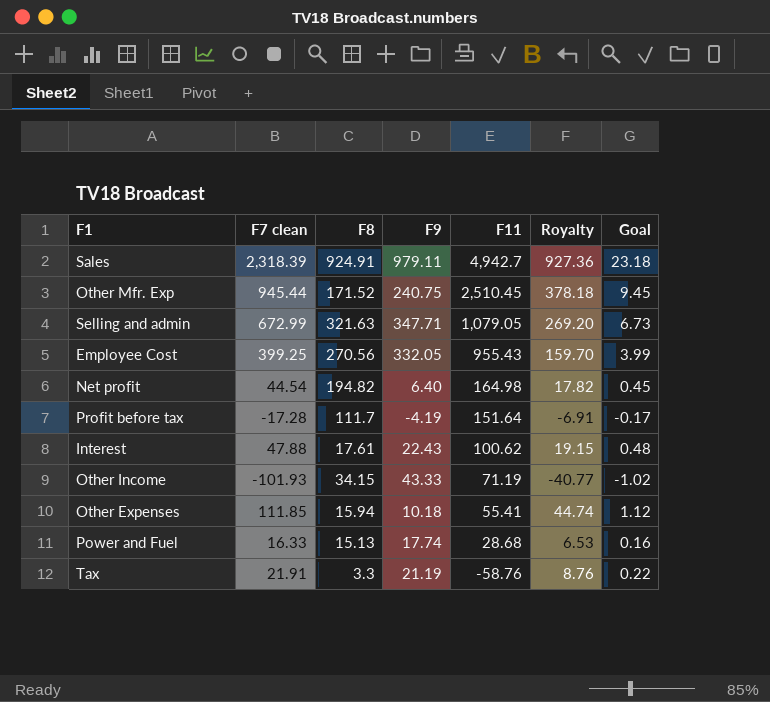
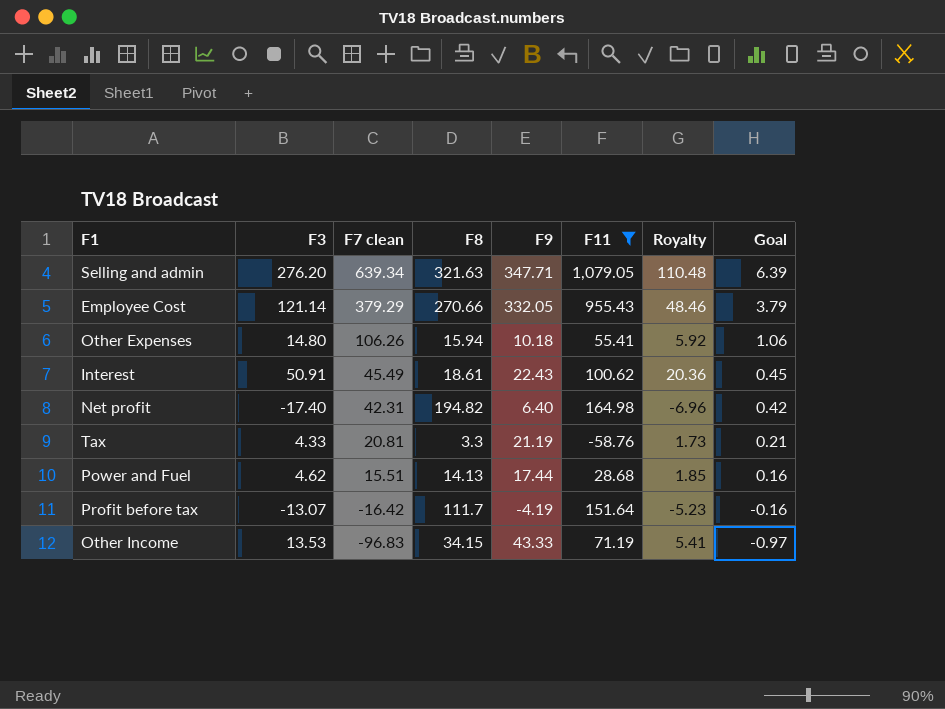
filter: none -> F11 <= 1,079.05
row order: F11 descending -> F7 clean descending
column F3 | position: none -> 2
column Royalty | formula: [F7 clean] * 0.4 -> [F3] * 0.4
Selling and admin | F7 clean: 672.99 -> 639.34
Selling and admin | Goal: 6.73 -> 6.39
Employee Cost | F7 clean: 399.25 -> 379.29
Employee Cost | F8: 270.56 -> 270.66
Employee Cost | Goal: 3.99 -> 3.79
Other Expenses | F7 clean: 111.85 -> 106.26
Other Expenses | Goal: 1.12 -> 1.06
Interest | F7 clean: 47.88 -> 45.49
Interest | F8: 17.61 -> 18.61
Interest | Goal: 0.48 -> 0.45
Net profit | F7 clean: 44.54 -> 42.31
Net profit | Goal: 0.45 -> 0.42
Tax | F7 clean: 21.91 -> 20.81
Tax | Goal: 0.22 -> 0.21
Power and Fuel | F7 clean: 16.33 -> 15.51
Power and Fuel | F8: 15.13 -> 14.13
Power and Fuel | F9: 17.74 -> 17.44
Profit before tax | F7 clean: -17.28 -> -16.42
Profit before tax | Goal: -0.17 -> -0.16
Other Income | F7 clean: -101.93 -> -96.83
Other Income | Goal: -1.02 -> -0.97

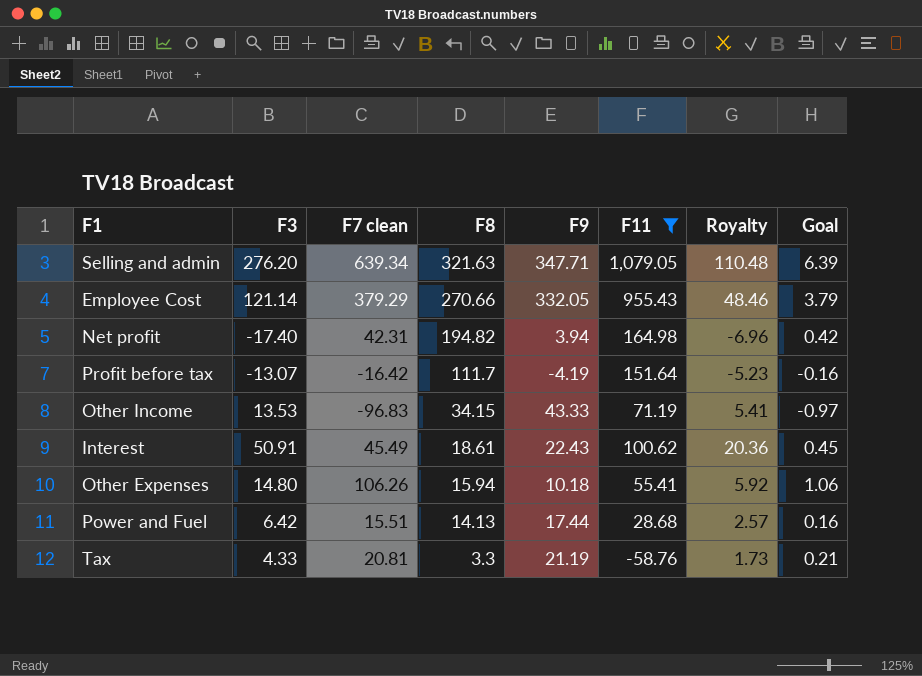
row order: F7 clean descending -> F8 descending
Net profit | F9: 6.40 -> 3.94
Power and Fuel | F3: 4.62 -> 6.42
Power and Fuel | Royalty: 1.85 -> 2.57

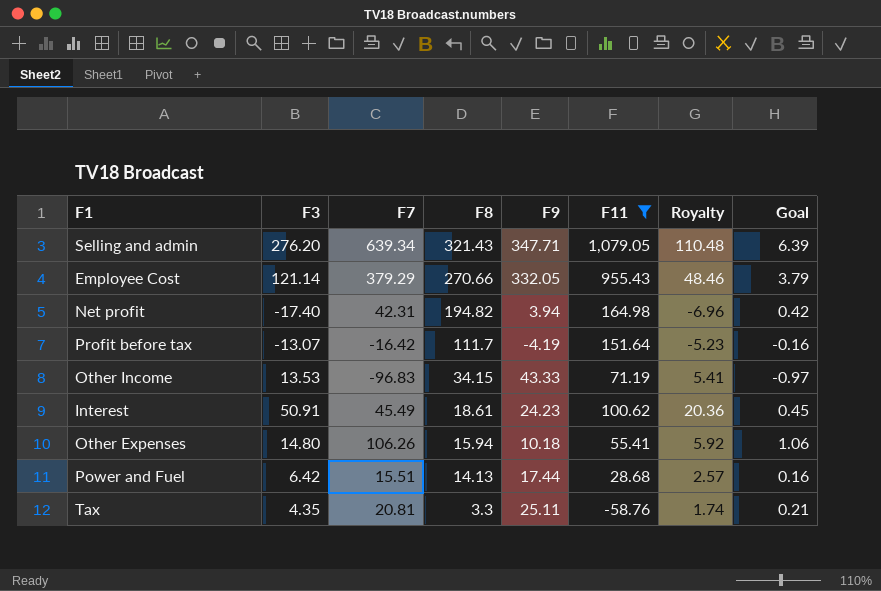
column name: F7 clean -> F7
Selling and admin | F8: 321.63 -> 321.43
Interest | F9: 22.43 -> 24.23
Tax | F3: 4.33 -> 4.35
Tax | F9: 21.19 -> 25.11
Tax | Royalty: 1.73 -> 1.74

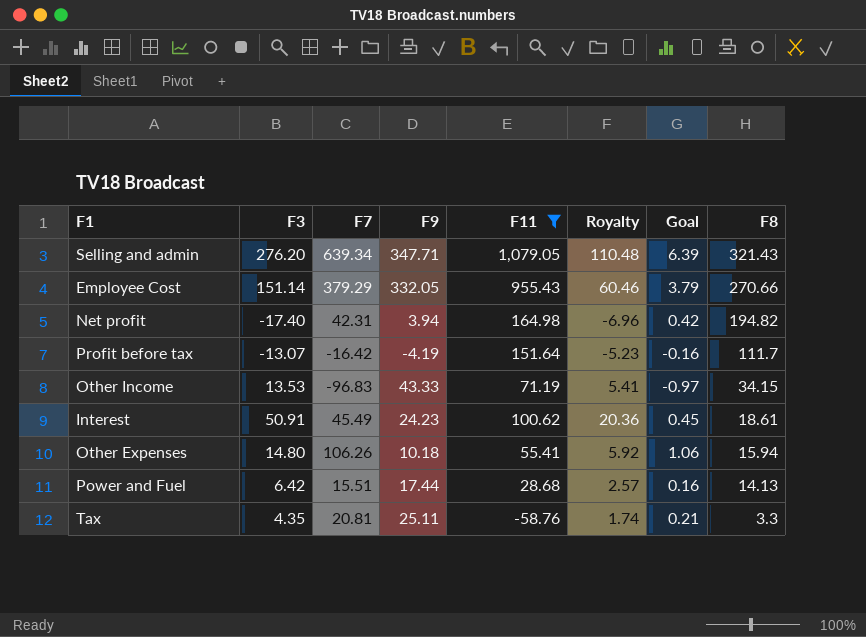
column F8 | position: 4 -> 8
Employee Cost | F3: 121.14 -> 151.14
Employee Cost | Royalty: 48.46 -> 60.46

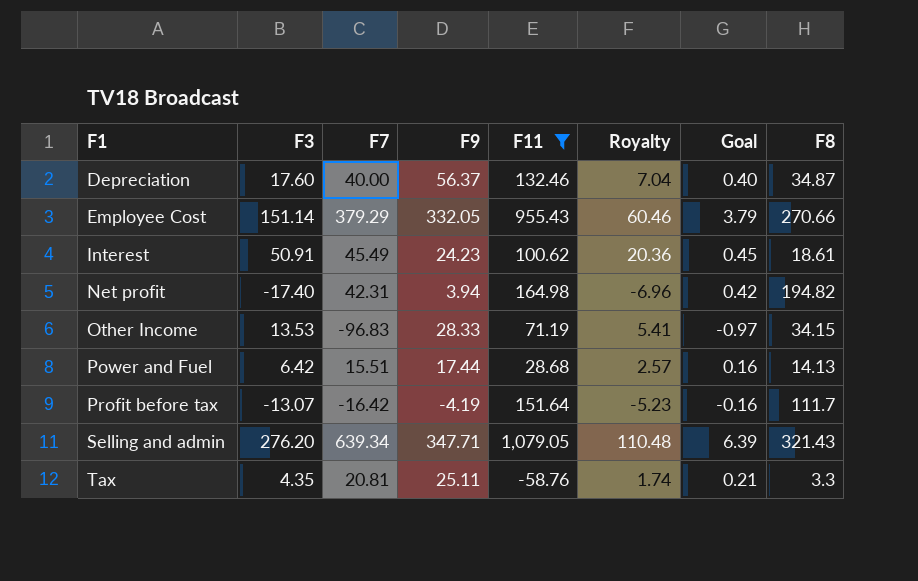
row order: F8 descending -> F1 ascending
row Other Expenses: 14.80 | 106.26 | 10.18 | 55.41 | 5.92 | 1.06 | 15.94 -> none
row Depreciation: none -> 17.60 | 40.00 | 56.37 | 132.46 | 7.04 | 0.40 | 34.87
Other Income | F9: 43.33 -> 28.33

